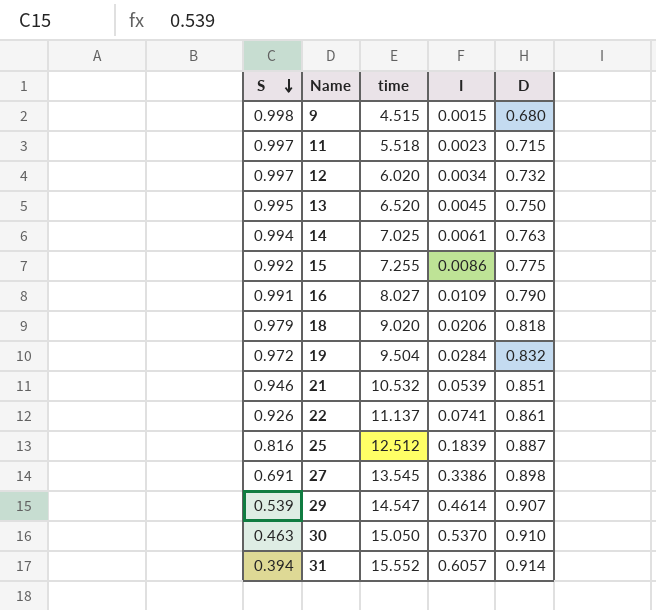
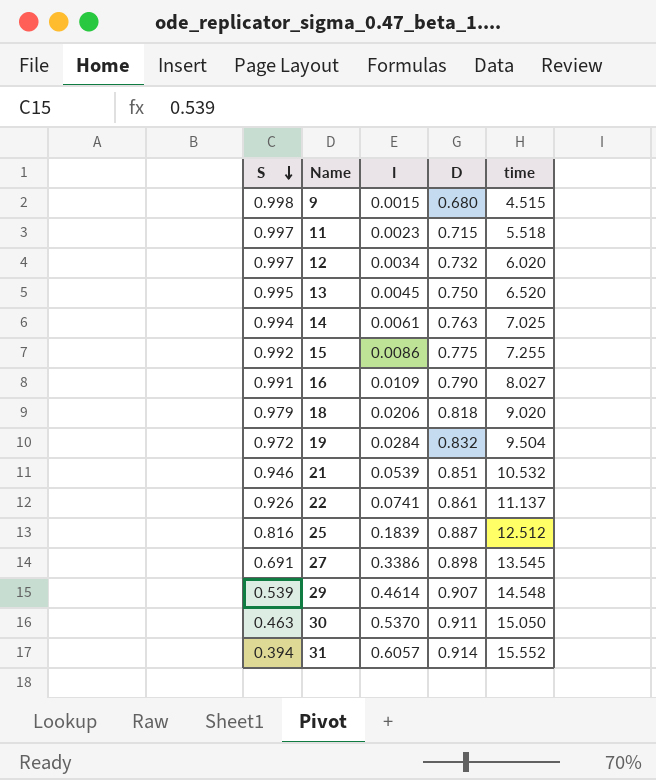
column time | position: 3 -> 5
29 | time: 14.547 -> 14.548
30 | D: 0.910 -> 0.911

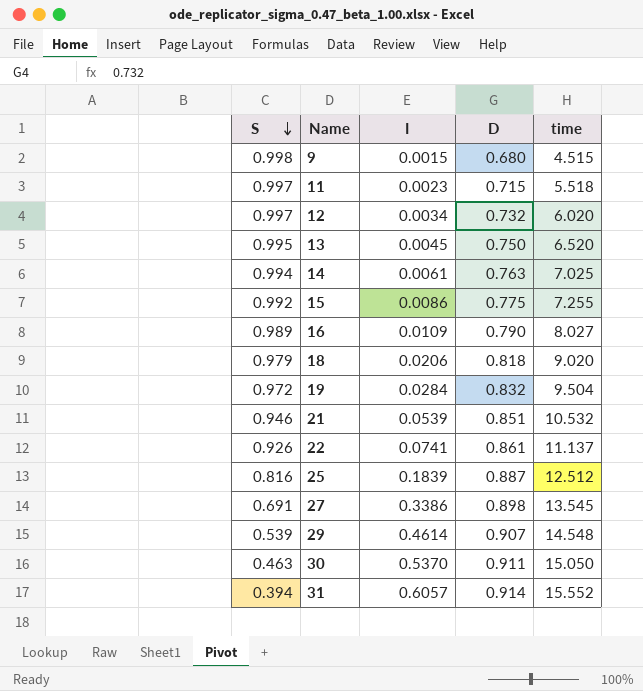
16 | S: 0.991 -> 0.989

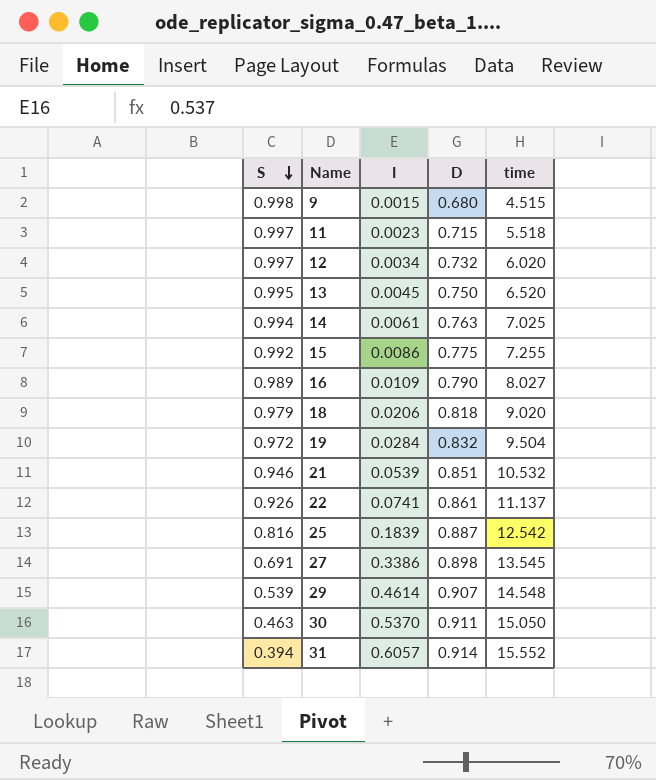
25 | time: 12.512 -> 12.542

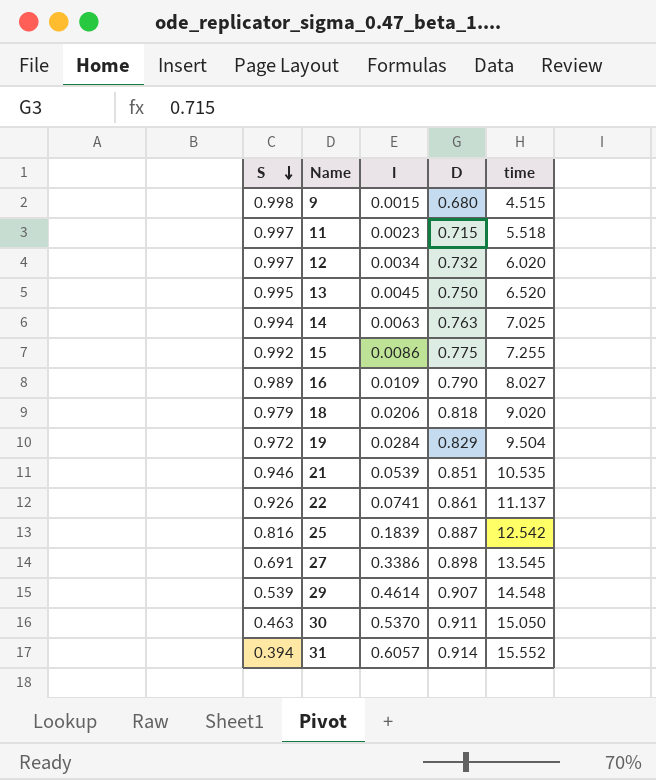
14 | I: 0.0061 -> 0.0063
19 | D: 0.832 -> 0.829
21 | time: 10.532 -> 10.535

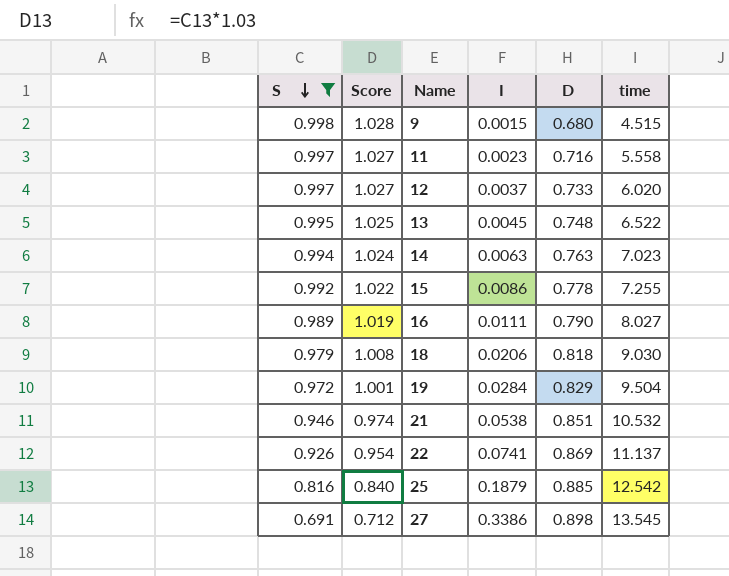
filter: none -> S >= 0.691
column Score | formula: none -> [S] * 1.03
11 | D: 0.715 -> 0.716
11 | time: 5.518 -> 5.558
12 | I: 0.0034 -> 0.0037
12 | D: 0.732 -> 0.733
13 | D: 0.750 -> 0.748
13 | time: 6.520 -> 6.522
14 | time: 7.025 -> 7.023
15 | D: 0.775 -> 0.778
16 | I: 0.0109 -> 0.0111
18 | time: 9.020 -> 9.030
21 | I: 0.0539 -> 0.0538
21 | time: 10.535 -> 10.532
22 | D: 0.861 -> 0.869
25 | I: 0.1839 -> 0.1879
25 | D: 0.887 -> 0.885

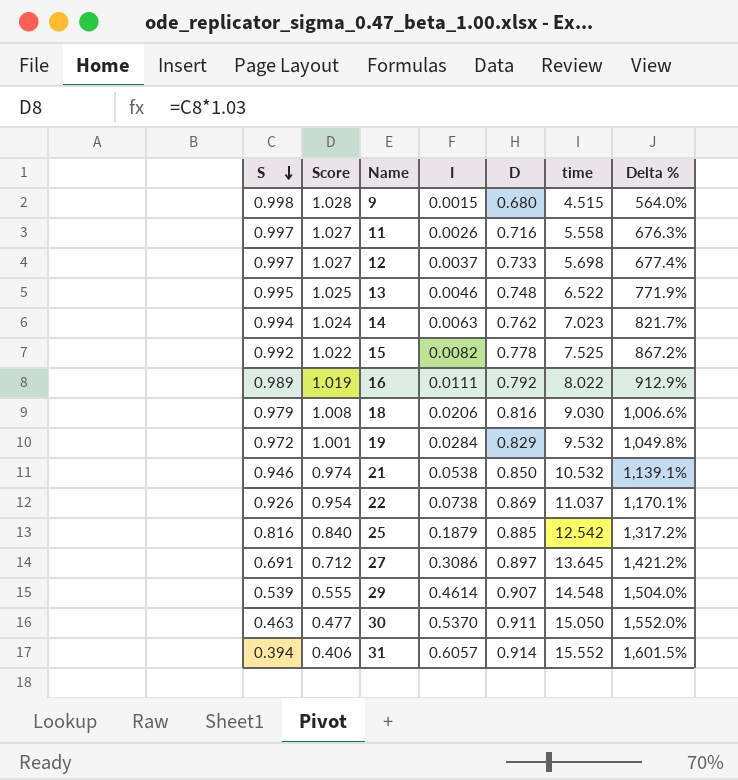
filter: S >= 0.691 -> none
column Delta % | formula: none -> ([time] - [D]) / [D]
11 | I: 0.0023 -> 0.0026
12 | time: 6.020 -> 5.698
13 | I: 0.0045 -> 0.0046
14 | D: 0.763 -> 0.762
15 | I: 0.0086 -> 0.0082
15 | time: 7.255 -> 7.525
16 | D: 0.790 -> 0.792
16 | time: 8.027 -> 8.022
18 | D: 0.818 -> 0.816
19 | time: 9.504 -> 9.532
21 | D: 0.851 -> 0.850
22 | I: 0.0741 -> 0.0738
22 | time: 11.137 -> 11.037
27 | I: 0.3386 -> 0.3086
27 | D: 0.898 -> 0.897
27 | time: 13.545 -> 13.645

